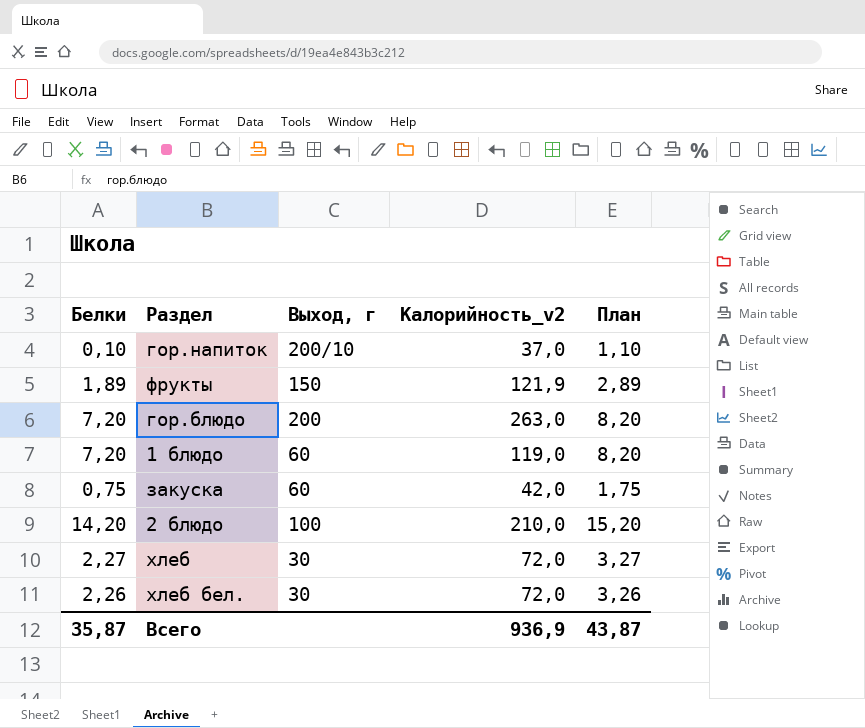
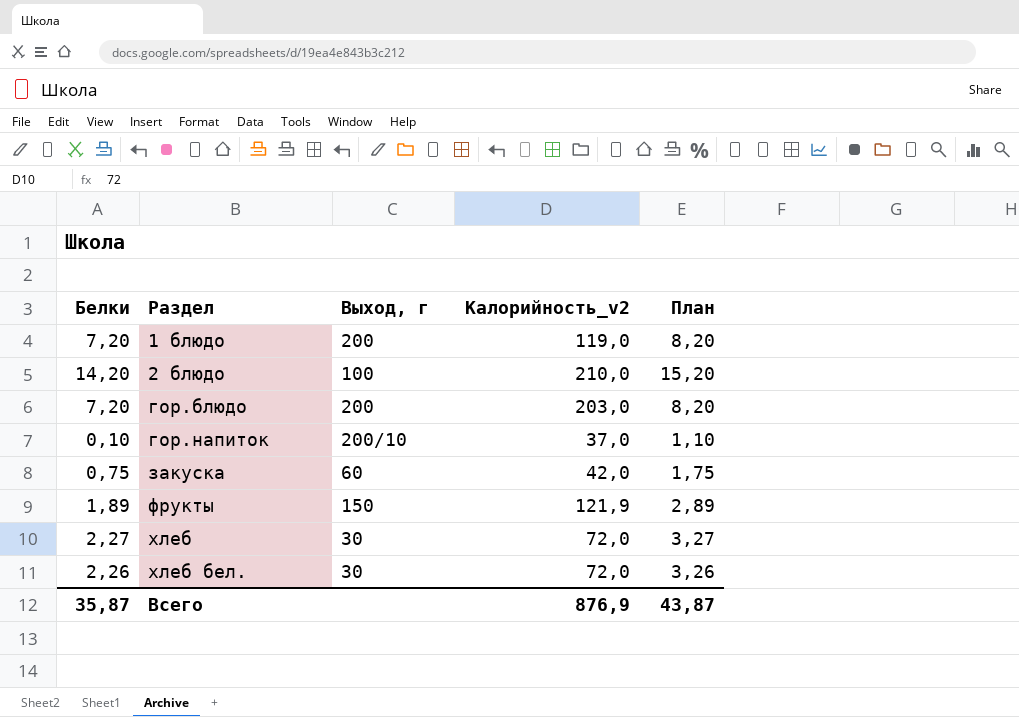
row order: none -> Раздел ascending
1 блюдо | Выход, г: 60 -> 200
гор.блюдо | Калорийность_v2: 263,0 -> 203,0
Всего | Калорийность_v2: 936,9 -> 876,9

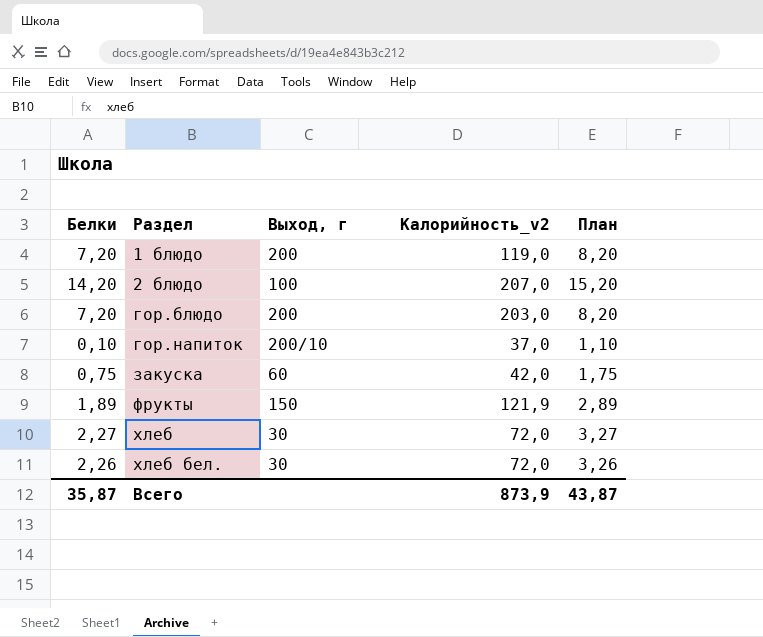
2 блюдо | Калорийность_v2: 210,0 -> 207,0
Всего | Калорийность_v2: 876,9 -> 873,9

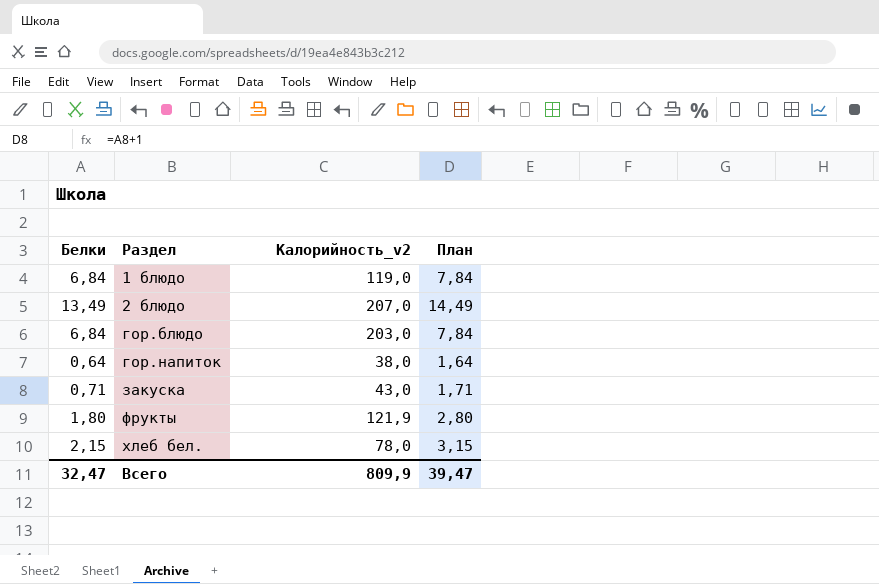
column Выход, г | position: 3 -> none
row хлеб: 2,27 | 30 | 72,0 | 3,27 -> none
1 блюдо | Белки: 7,20 -> 6,84
1 блюдо | План: 8,20 -> 7,84
2 блюдо | Белки: 14,20 -> 13,49
2 блюдо | План: 15,20 -> 14,49
гор.блюдо | Белки: 7,20 -> 6,84
гор.блюдо | План: 8,20 -> 7,84
гор.напиток | Белки: 0,10 -> 0,64
гор.напиток | Калорийность_v2: 37,0 -> 38,0
гор.напиток | План: 1,10 -> 1,64
закуска | Белки: 0,75 -> 0,71
закуска | Калорийность_v2: 42,0 -> 43,0
закуска | План: 1,75 -> 1,71
фрукты | Белки: 1,89 -> 1,80
фрукты | План: 2,89 -> 2,80
хлеб бел. | Белки: 2,26 -> 2,15
хлеб бел. | Калорийность_v2: 72,0 -> 78,0
хлеб бел. | План: 3,26 -> 3,15
Всего | Белки: 35,87 -> 32,47
Всего | Калорийность_v2: 873,9 -> 809,9
Всего | План: 43,87 -> 39,47

